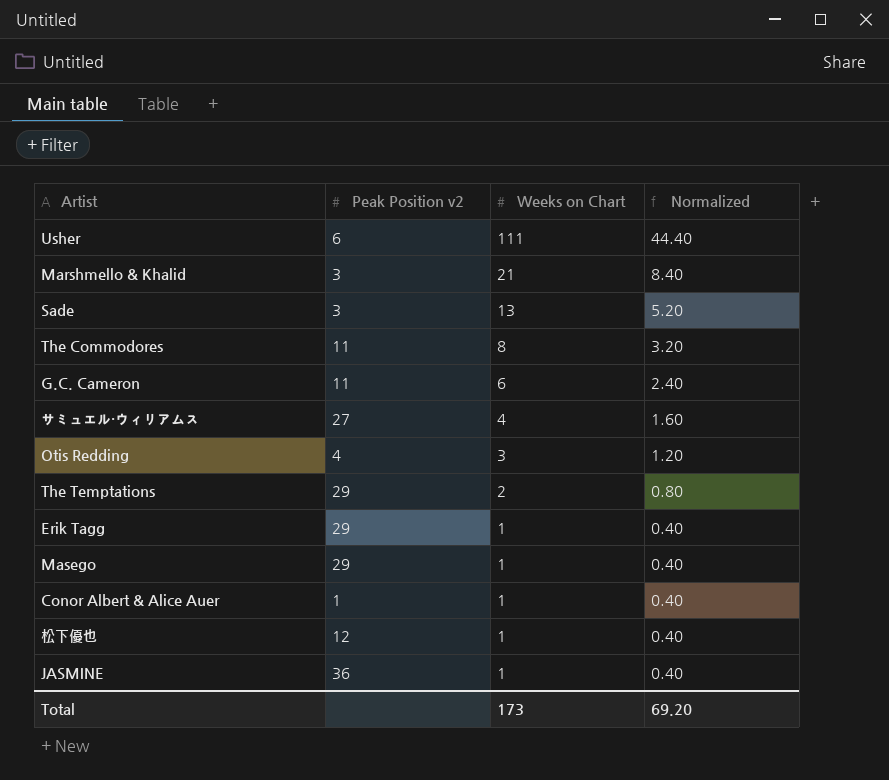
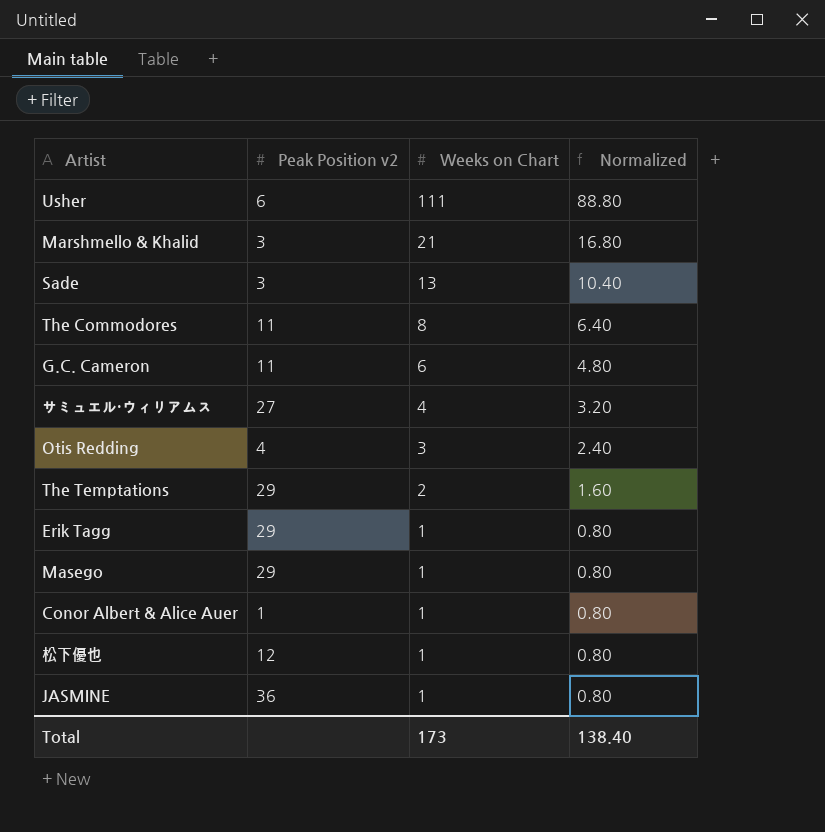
column Normalized | formula: [Weeks on Chart] * 0.4 -> [Weeks on Chart] * 0.8
Total | Normalized: 69.20 -> 138.40

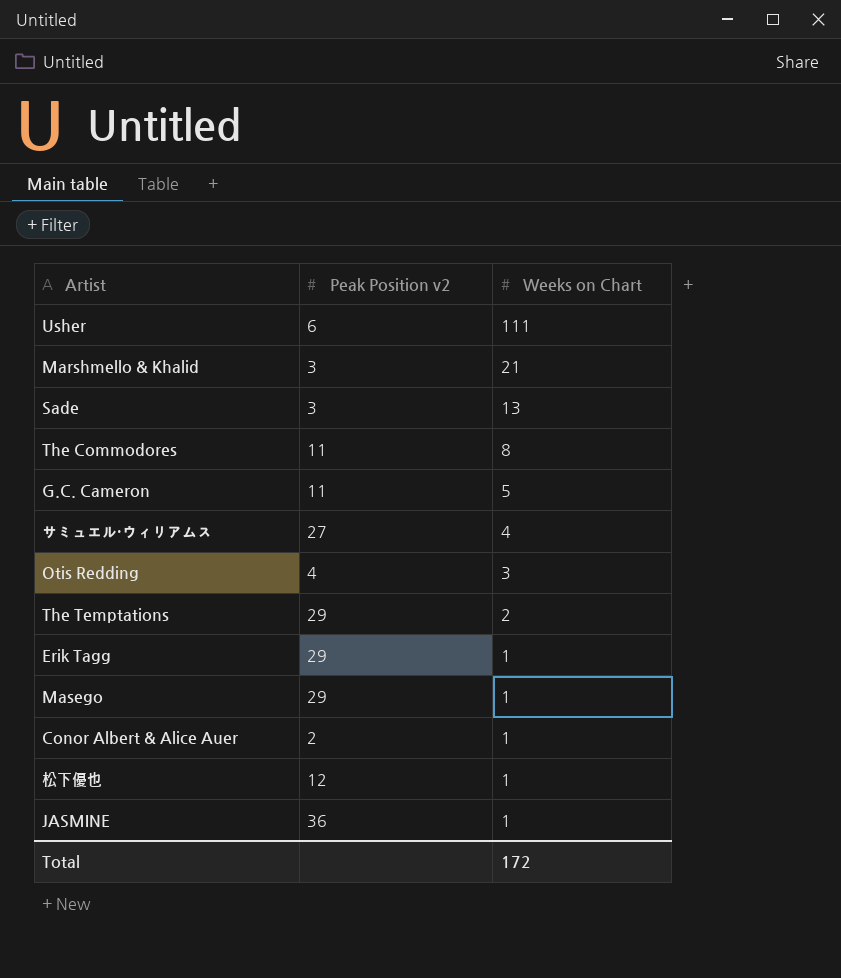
column Normalized | formula: [Weeks on Chart] * 0.8 -> none
G.C. Cameron | Weeks on Chart: 6 -> 5
Conor Albert & Alice Auer | Peak Position v2: 1 -> 2
Total | Weeks on Chart: 173 -> 172

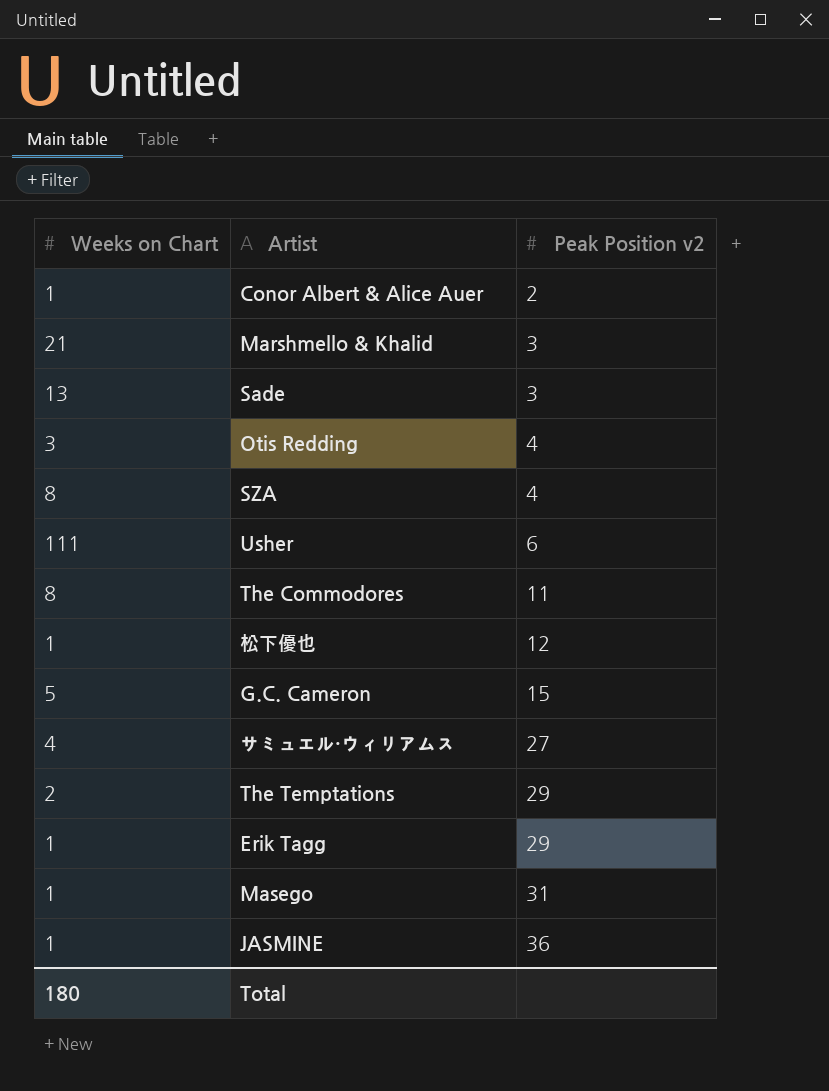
row order: Weeks on Chart descending -> Peak Position v2 ascending
column Weeks on Chart | position: 3 -> 1
row SZA: none -> 8 | 4
G.C. Cameron | Peak Position v2: 11 -> 15
Masego | Peak Position v2: 29 -> 31
Total | Weeks on Chart: 172 -> 180

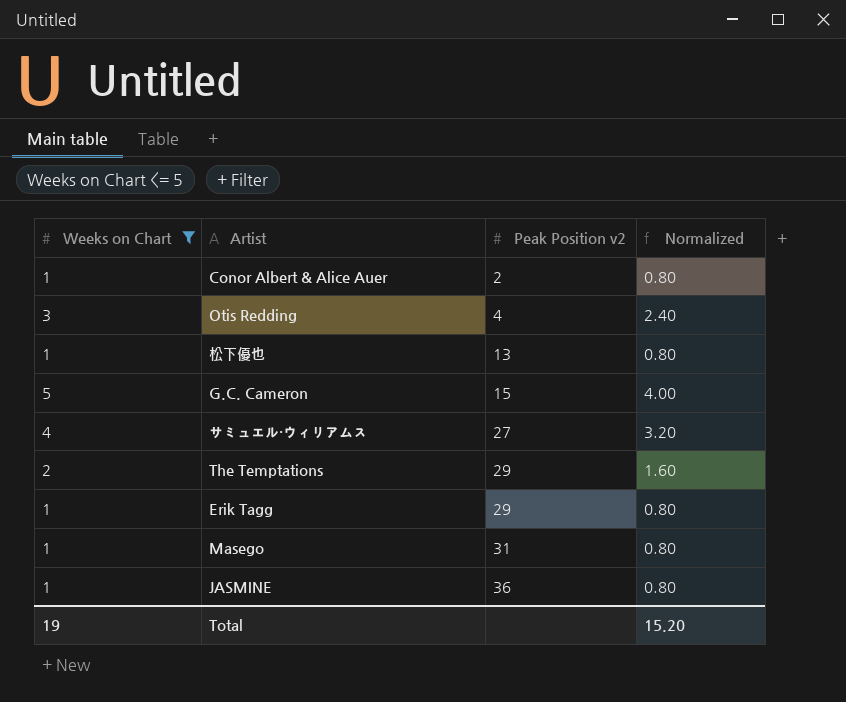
filter: none -> Weeks on Chart <= 5
column Normalized | formula: none -> [Weeks on Chart] * 0.8
松下優也 | Peak Position v2: 12 -> 13
Total | Weeks on Chart: 180 -> 19

